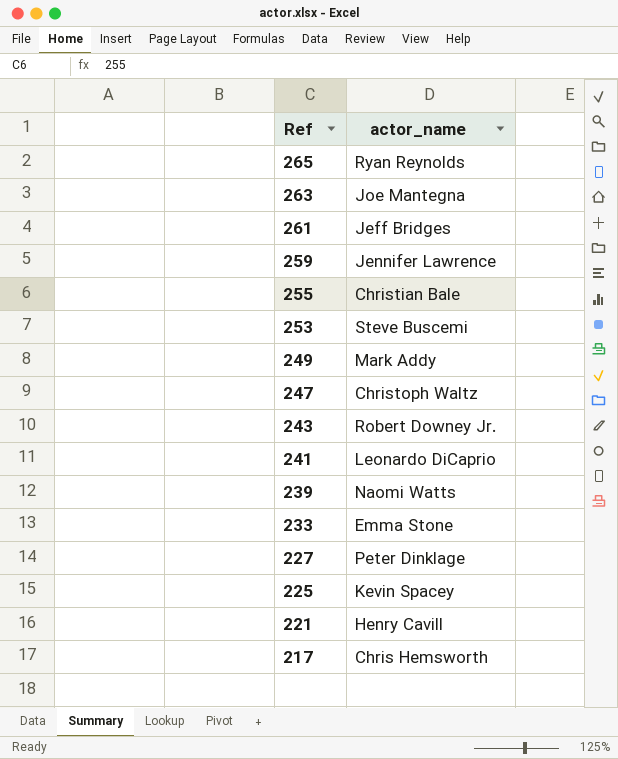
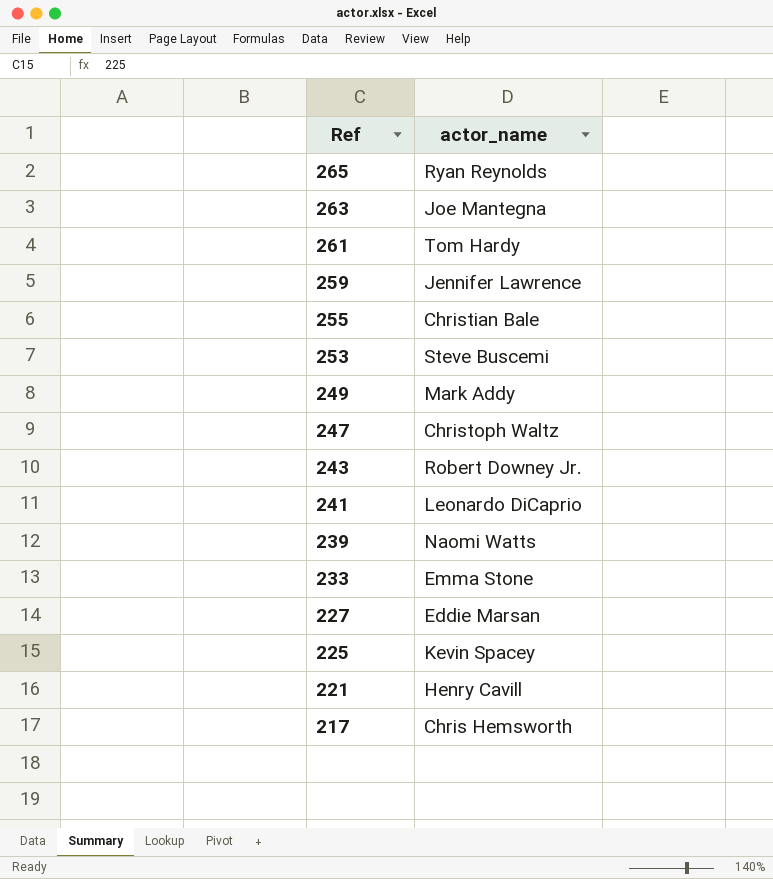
261 | actor_name: Jeff Bridges -> Tom Hardy
227 | actor_name: Peter Dinklage -> Eddie Marsan

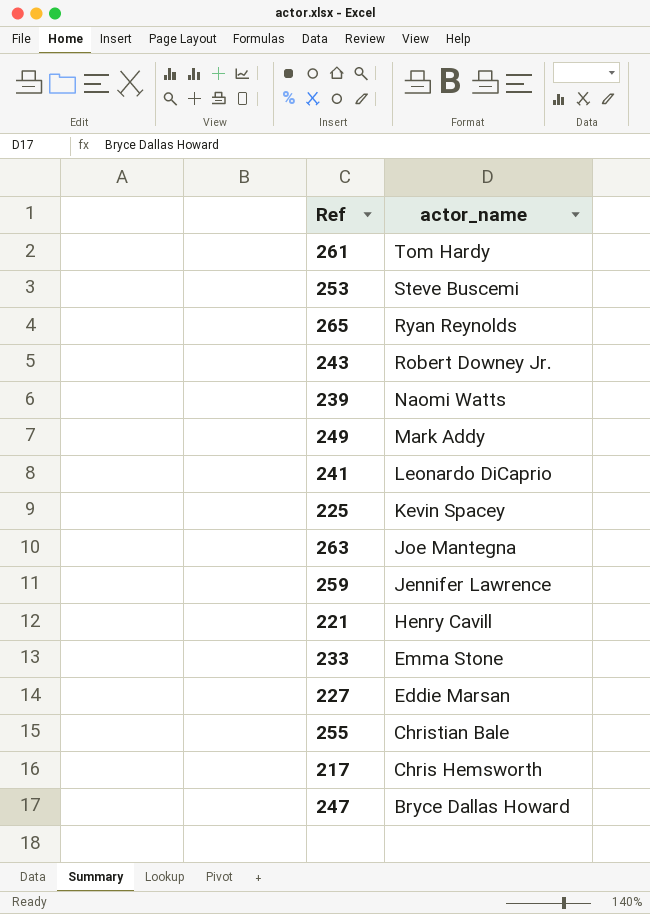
row order: Ref descending -> actor_name descending
247 | actor_name: Christoph Waltz -> Bryce Dallas Howard

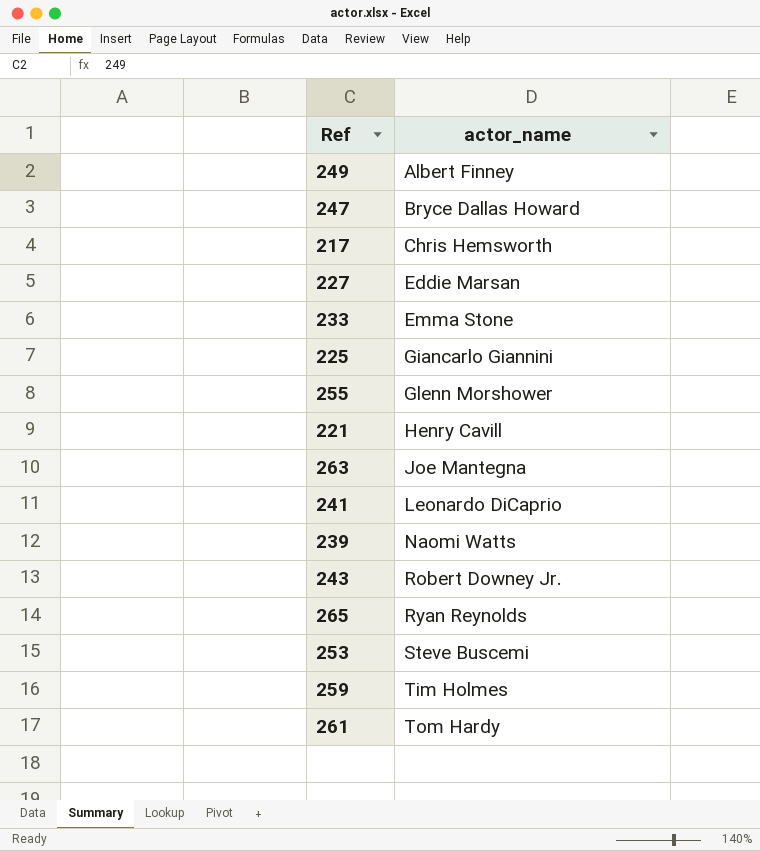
row order: actor_name descending -> actor_name ascending
249 | actor_name: Mark Addy -> Albert Finney
225 | actor_name: Kevin Spacey -> Giancarlo Giannini
255 | actor_name: Christian Bale -> Glenn Morshower
259 | actor_name: Jennifer Lawrence -> Tim Holmes

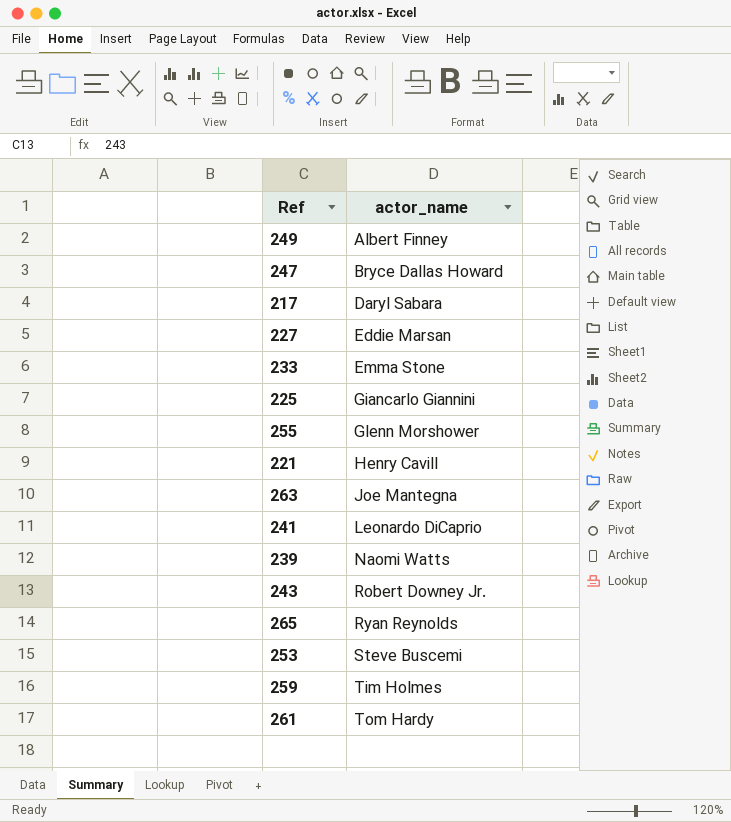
217 | actor_name: Chris Hemsworth -> Daryl Sabara

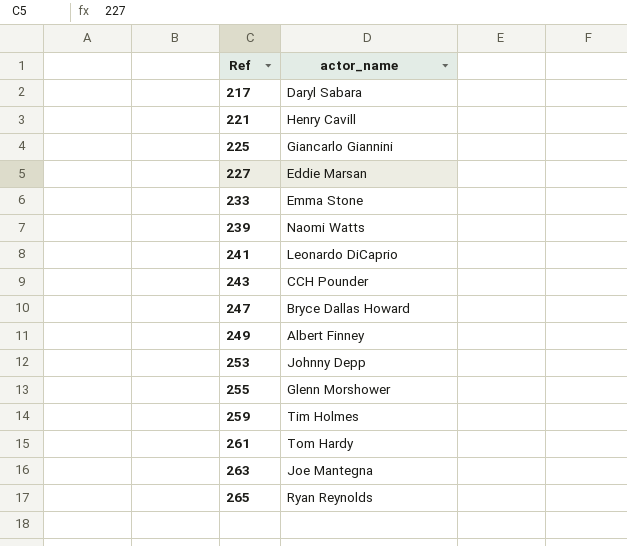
row order: actor_name ascending -> Ref ascending
243 | actor_name: Robert Downey Jr. -> CCH Pounder
253 | actor_name: Steve Buscemi -> Johnny Depp

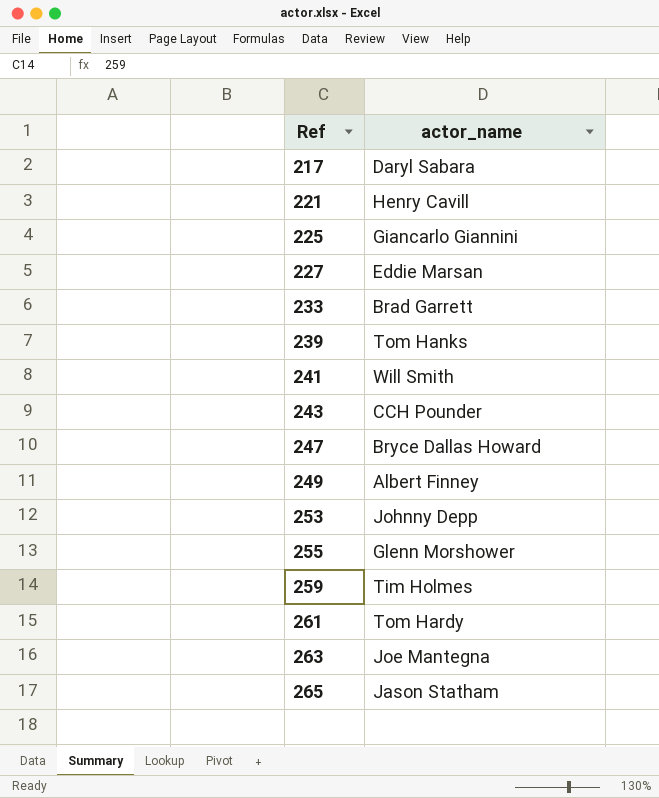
233 | actor_name: Emma Stone -> Brad Garrett
239 | actor_name: Naomi Watts -> Tom Hanks
241 | actor_name: Leonardo DiCaprio -> Will Smith
265 | actor_name: Ryan Reynolds -> Jason Statham

